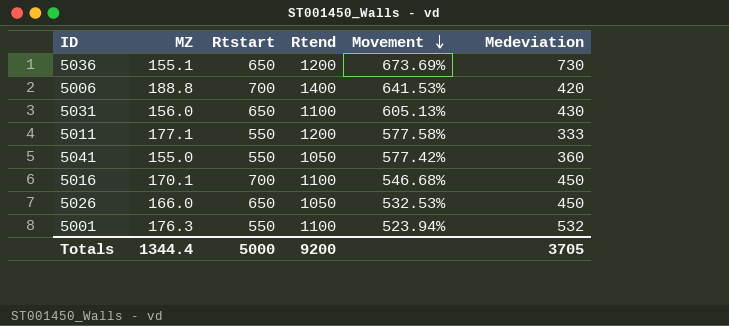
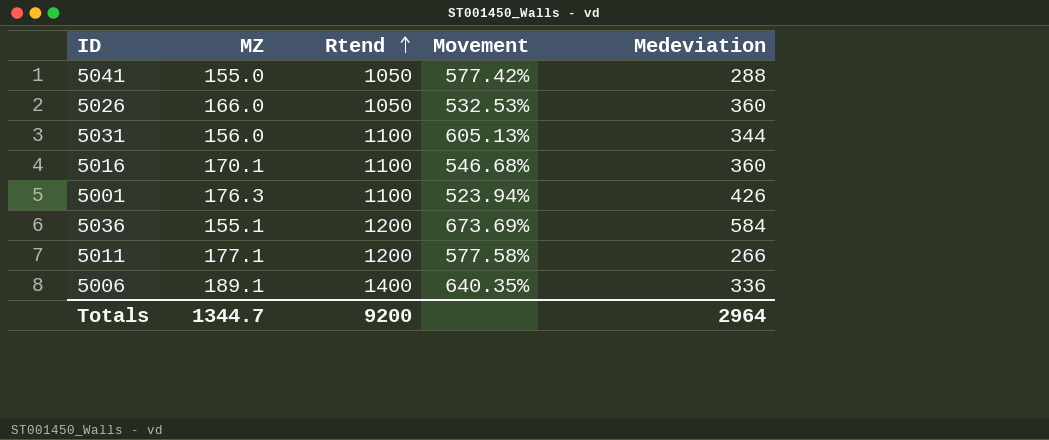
row order: Movement descending -> Rtend ascending
column Rtstart | position: 3 -> none
5041 | Medeviation: 360 -> 288
5026 | Medeviation: 450 -> 360
5031 | Medeviation: 430 -> 344
5016 | Medeviation: 450 -> 360
5001 | Medeviation: 532 -> 426
5036 | Medeviation: 730 -> 584
5011 | Medeviation: 333 -> 266
5006 | MZ: 188.8 -> 189.1
5006 | Movement: 641.53% -> 640.35%
5006 | Medeviation: 420 -> 336
Totals | MZ: 1344.4 -> 1344.7
Totals | Medeviation: 3705 -> 2964

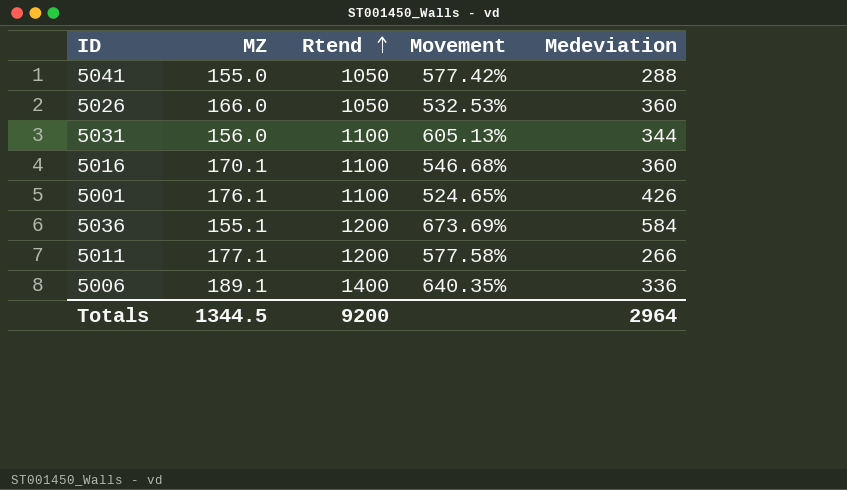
5001 | MZ: 176.3 -> 176.1
5001 | Movement: 523.94% -> 524.65%
Totals | MZ: 1344.7 -> 1344.5

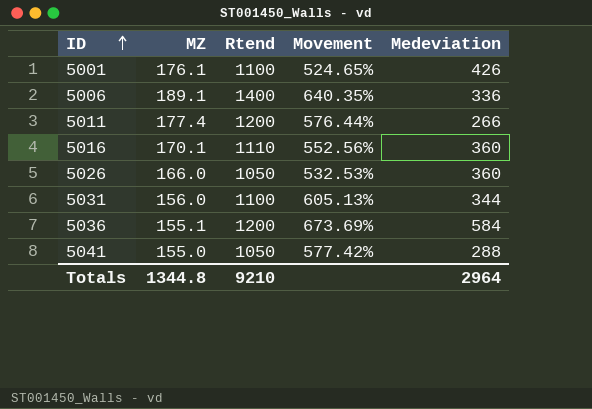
row order: Rtend ascending -> ID ascending
5011 | MZ: 177.1 -> 177.4
5011 | Movement: 577.58% -> 576.44%
5016 | Rtend: 1100 -> 1110
5016 | Movement: 546.68% -> 552.56%
Totals | MZ: 1344.5 -> 1344.8
Totals | Rtend: 9200 -> 9210

